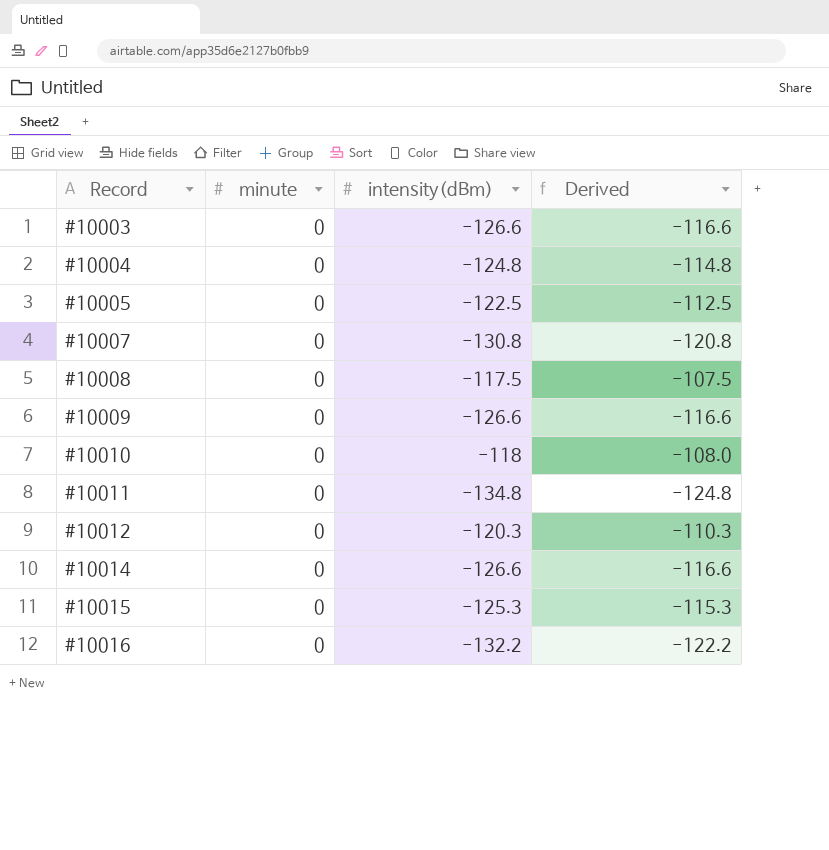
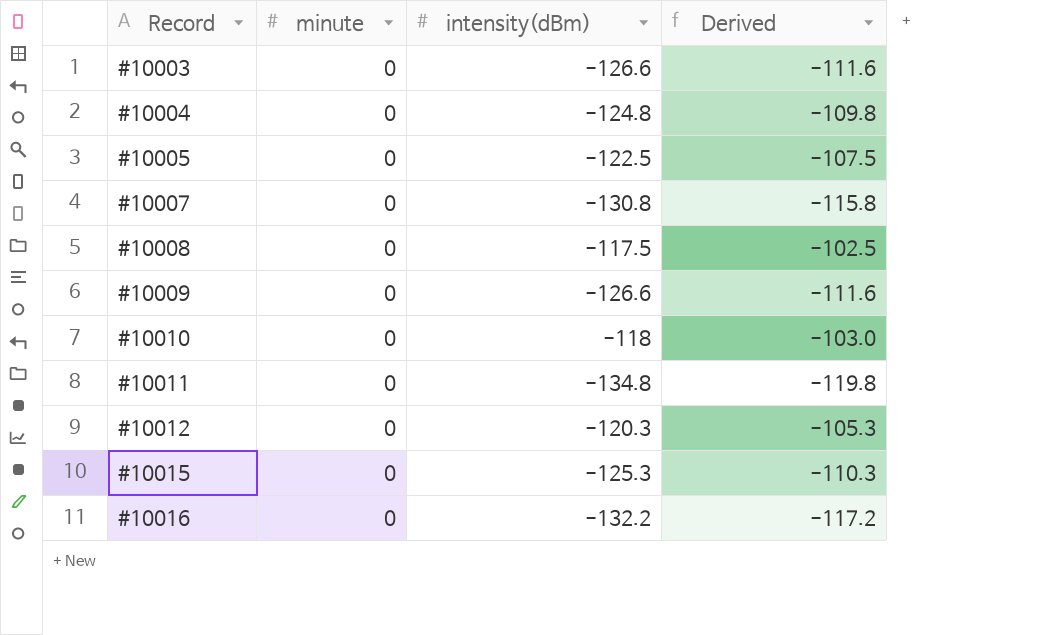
column Derived | formula: [intensity(dBm)] + 10 -> [intensity(dBm)] + 15
row #10014: 0 | -126.6 | -116.6 -> none

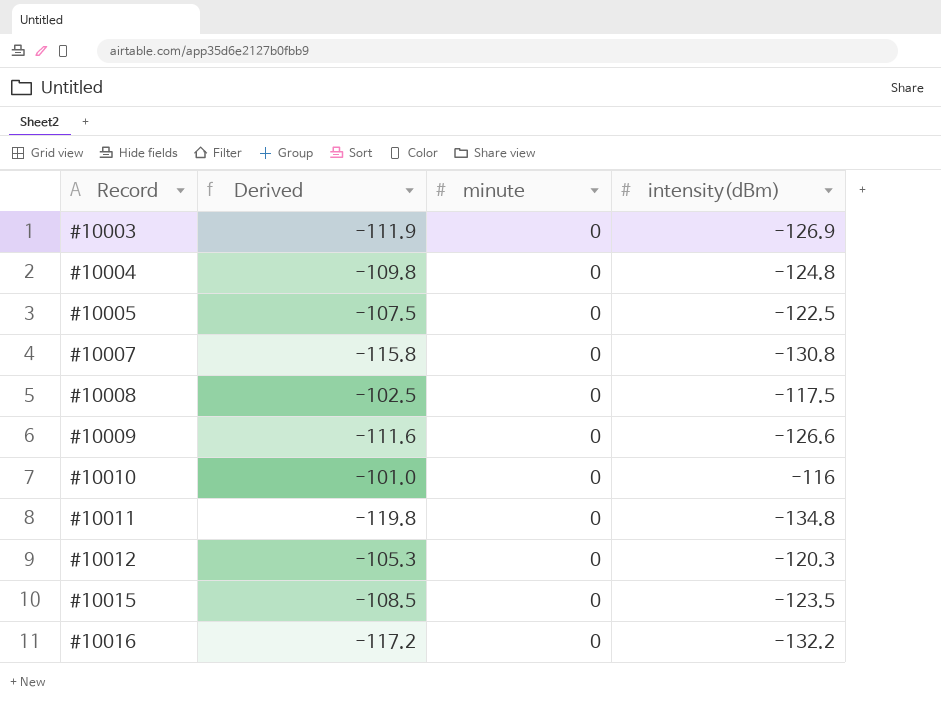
column Derived | position: 4 -> 2
#10003 | Derived: -111.6 -> -111.9
#10003 | intensity(dBm): -126.6 -> -126.9
#10010 | Derived: -103.0 -> -101.0
#10010 | intensity(dBm): -118 -> -116
#10015 | Derived: -110.3 -> -108.5
#10015 | intensity(dBm): -125.3 -> -123.5

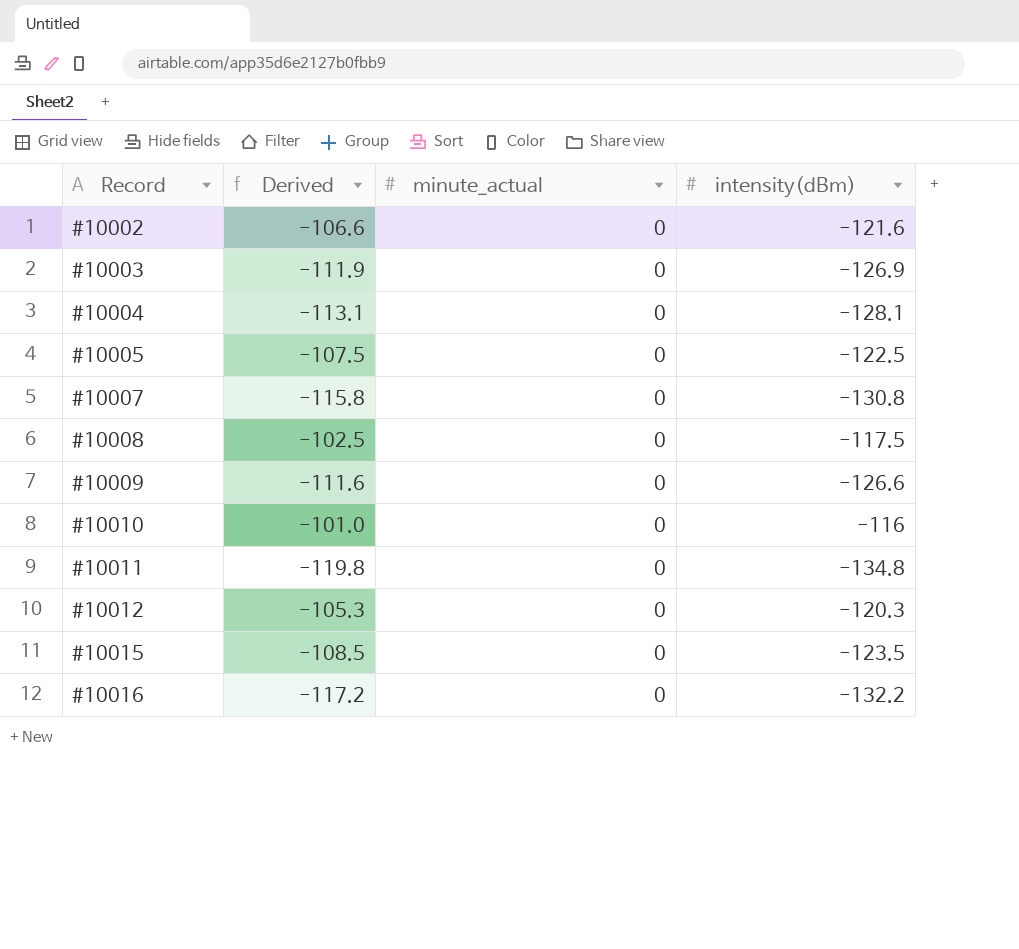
column name: minute -> minute_actual
row #10002: none -> -106.6 | 0 | -121.6
#10004 | Derived: -109.8 -> -113.1
#10004 | intensity(dBm): -124.8 -> -128.1

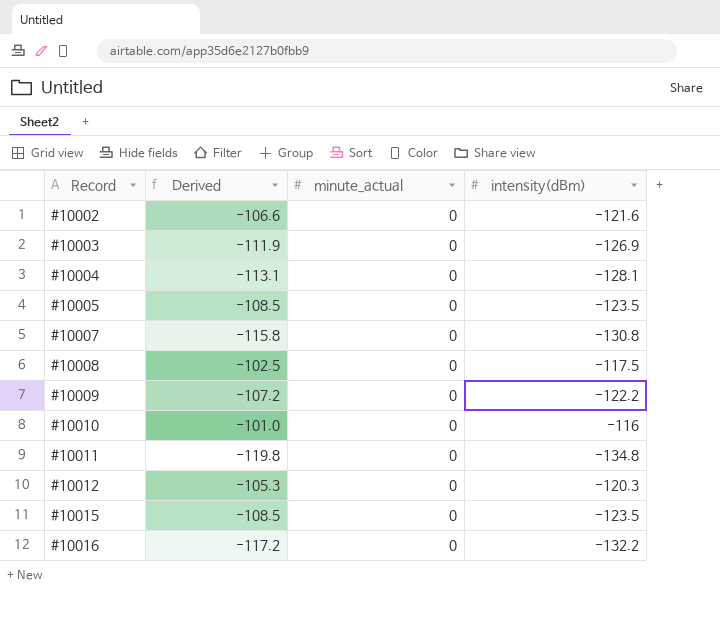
#10005 | Derived: -107.5 -> -108.5
#10005 | intensity(dBm): -122.5 -> -123.5
#10009 | Derived: -111.6 -> -107.2
#10009 | intensity(dBm): -126.6 -> -122.2

